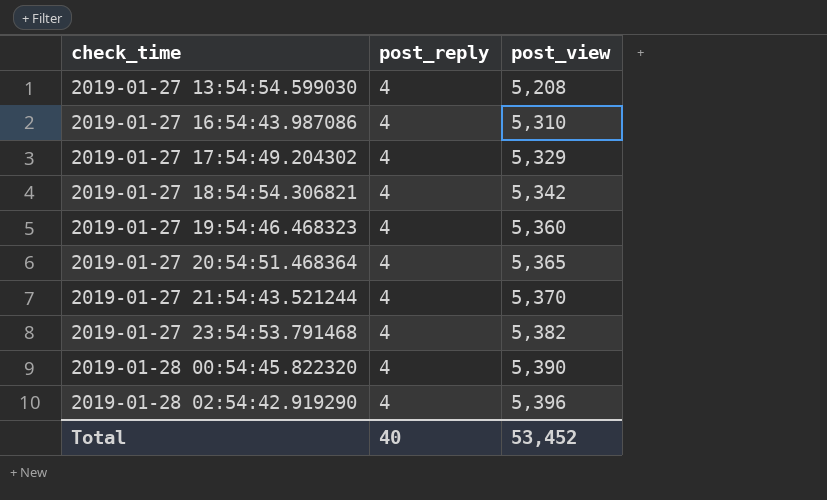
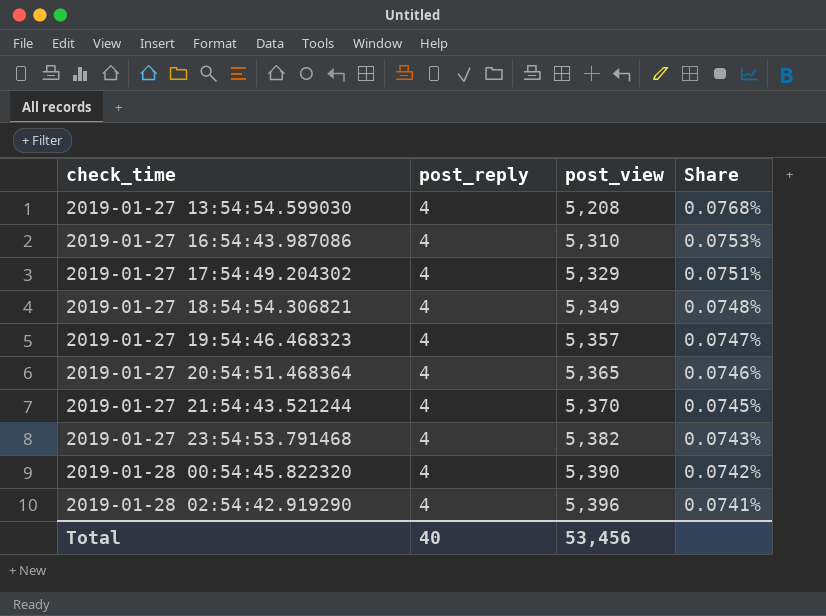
column Share | formula: none -> [post_reply] / [post_view]
2019-01-27 18:54:54.306821 | post_view: 5,342 -> 5,349
2019-01-27 19:54:46.468323 | post_view: 5,360 -> 5,357
Total | post_view: 53,452 -> 53,456

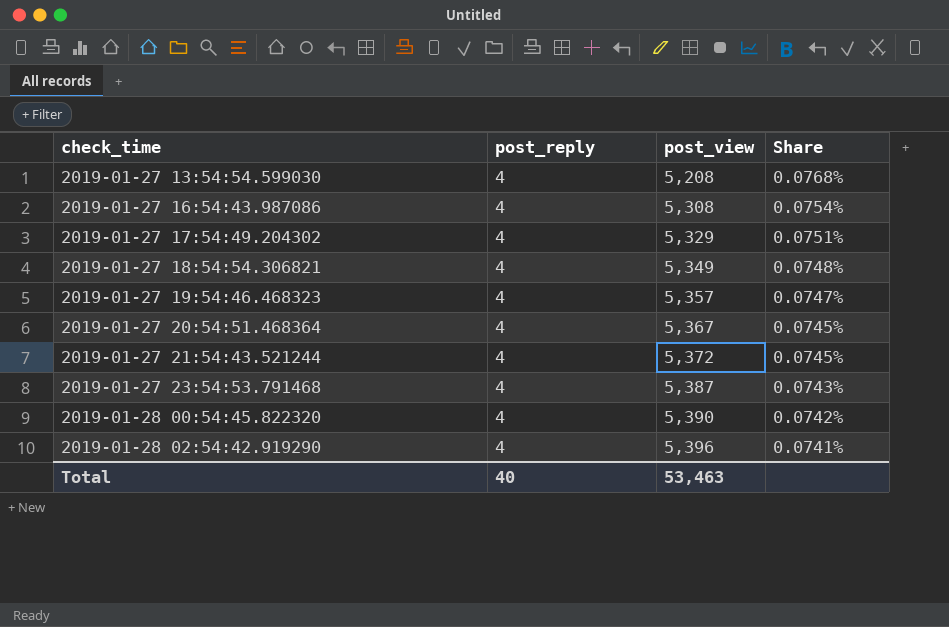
2019-01-27 16:54:43.987086 | post_view: 5,310 -> 5,308
2019-01-27 16:54:43.987086 | Share: 0.0753% -> 0.0754%
2019-01-27 20:54:51.468364 | post_view: 5,365 -> 5,367
2019-01-27 20:54:51.468364 | Share: 0.0746% -> 0.0745%
2019-01-27 21:54:43.521244 | post_view: 5,370 -> 5,372
2019-01-27 23:54:53.791468 | post_view: 5,382 -> 5,387
Total | post_view: 53,456 -> 53,463

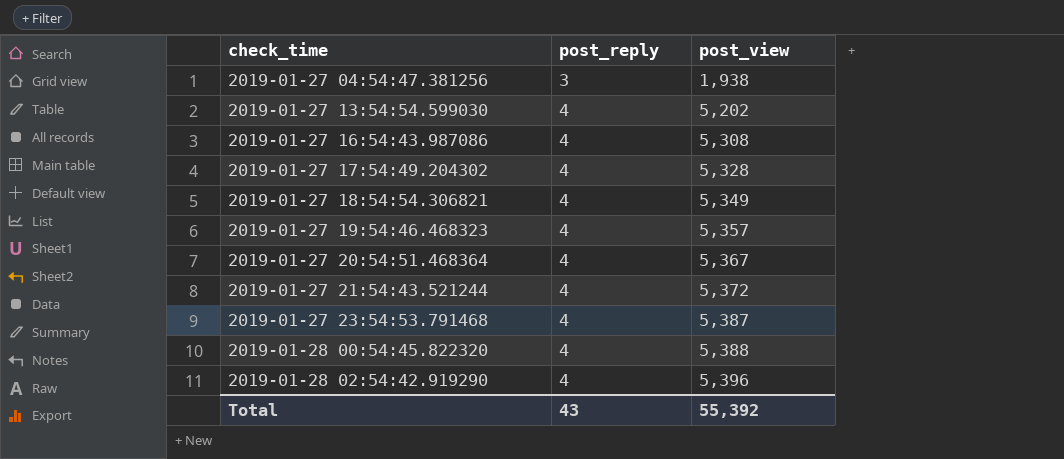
column Share | formula: [post_reply] / [post_view] -> none
row 2019-01-27 04:54:47.381256: none -> 3 | 1,938
2019-01-27 13:54:54.599030 | post_view: 5,208 -> 5,202
2019-01-27 17:54:49.204302 | post_view: 5,329 -> 5,328
2019-01-28 00:54:45.822320 | post_view: 5,390 -> 5,388
Total | post_reply: 40 -> 43
Total | post_view: 53,463 -> 55,392

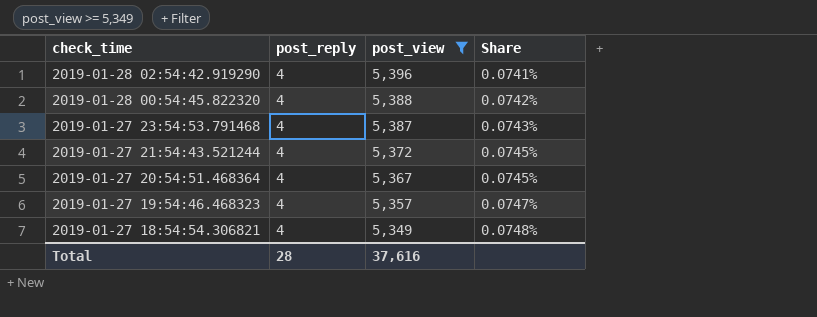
filter: none -> post_view >= 5,349
row order: check_time ascending -> check_time descending
column Share | formula: none -> [post_reply] / [post_view]
Total | post_reply: 43 -> 28
Total | post_view: 55,392 -> 37,616

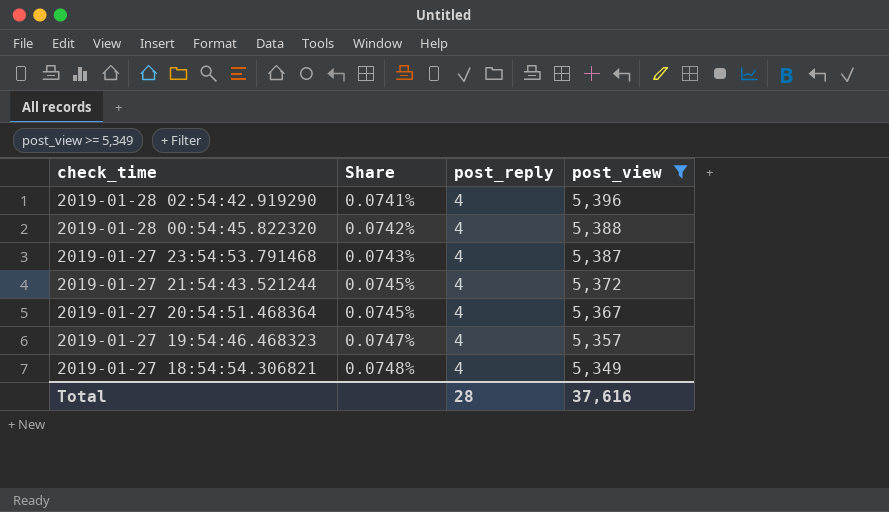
column Share | position: 4 -> 2

